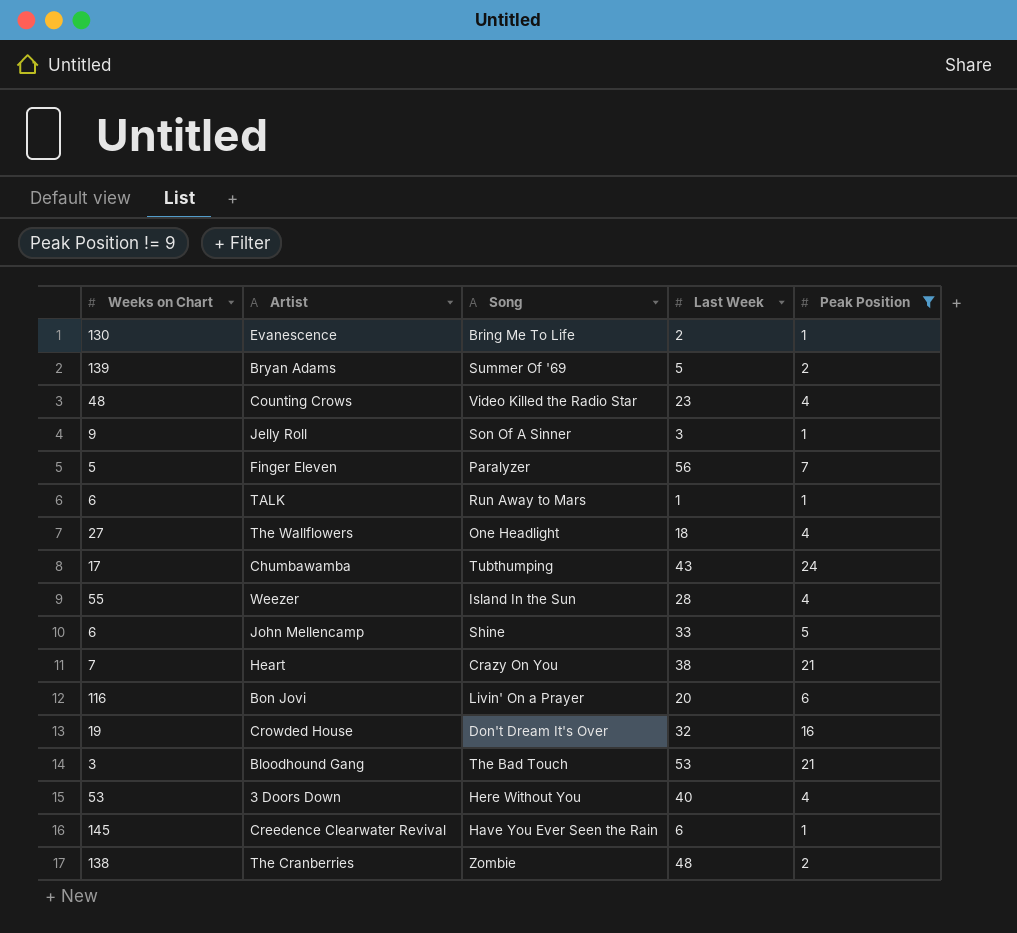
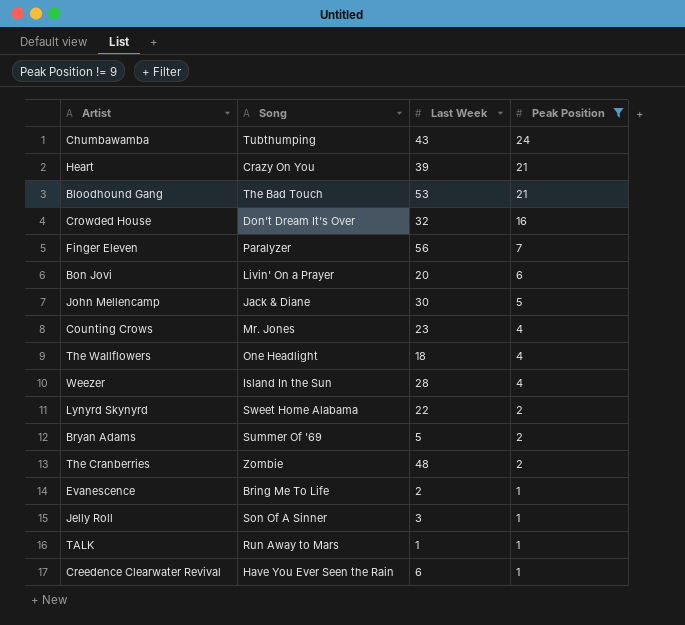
row order: none -> Peak Position descending
column Weeks on Chart | position: 1 -> none
row 3 Doors Down: 53 | Here Without You | 40 | 4 -> none
Heart | Last Week: 38 -> 39
John Mellencamp | Song: Shine -> Jack & Diane
John Mellencamp | Last Week: 33 -> 30
Counting Crows | Song: Video Killed the Radio Star -> Mr. Jones
row Lynyrd Skynyrd: none -> Sweet Home Alabama | 22 | 2

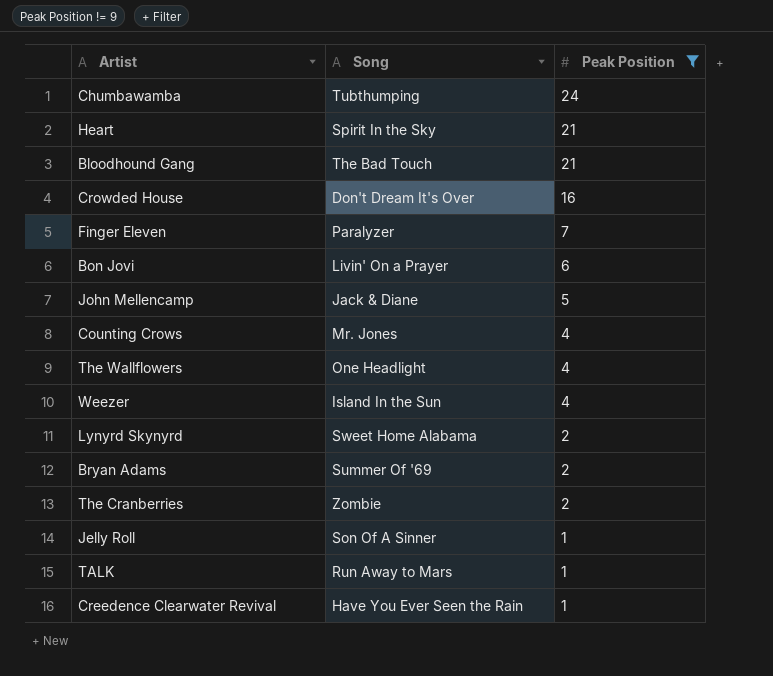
column Last Week | position: 3 -> none
row Evanescence: Bring Me To Life | 2 | 1 -> none
Heart | Song: Crazy On You -> Spirit In the Sky

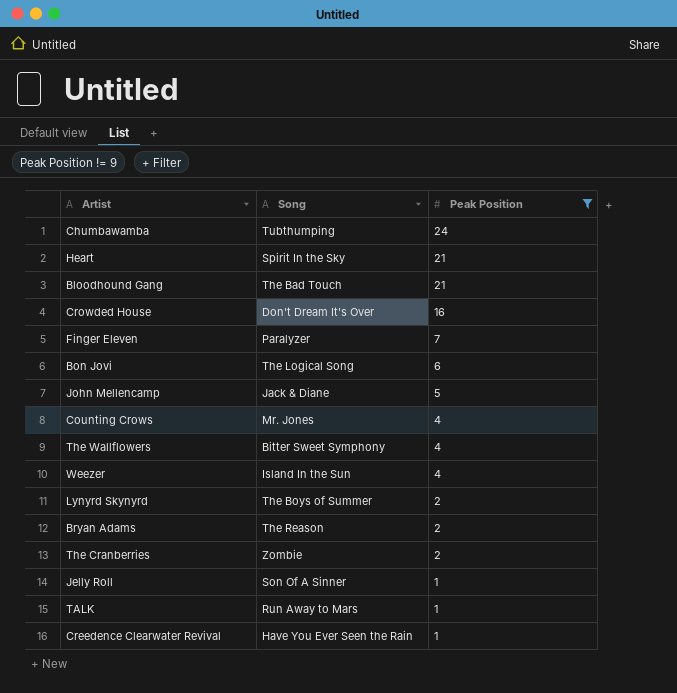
Bon Jovi | Song: Livin' On a Prayer -> The Logical Song
The Wallflowers | Song: One Headlight -> Bitter Sweet Symphony
Lynyrd Skynyrd | Song: Sweet Home Alabama -> The Boys of Summer
Bryan Adams | Song: Summer Of '69 -> The Reason

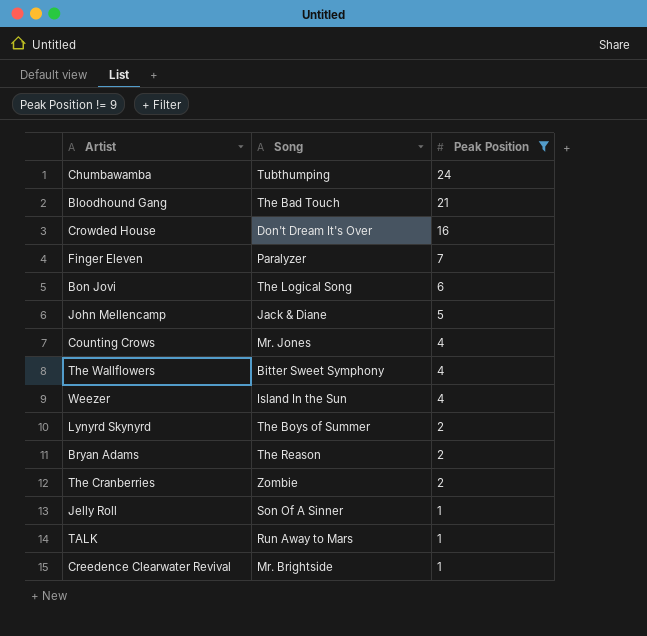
row Heart: Spirit In the Sky | 21 -> none
Creedence Clearwater Revival | Song: Have You Ever Seen the Rain -> Mr. Brightside

